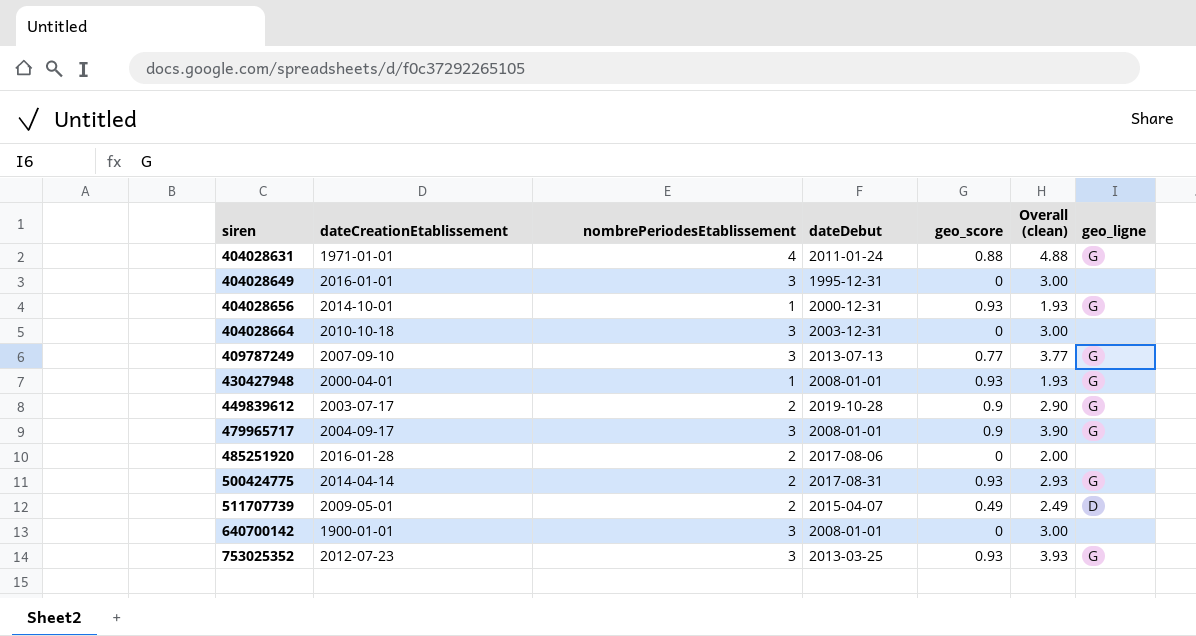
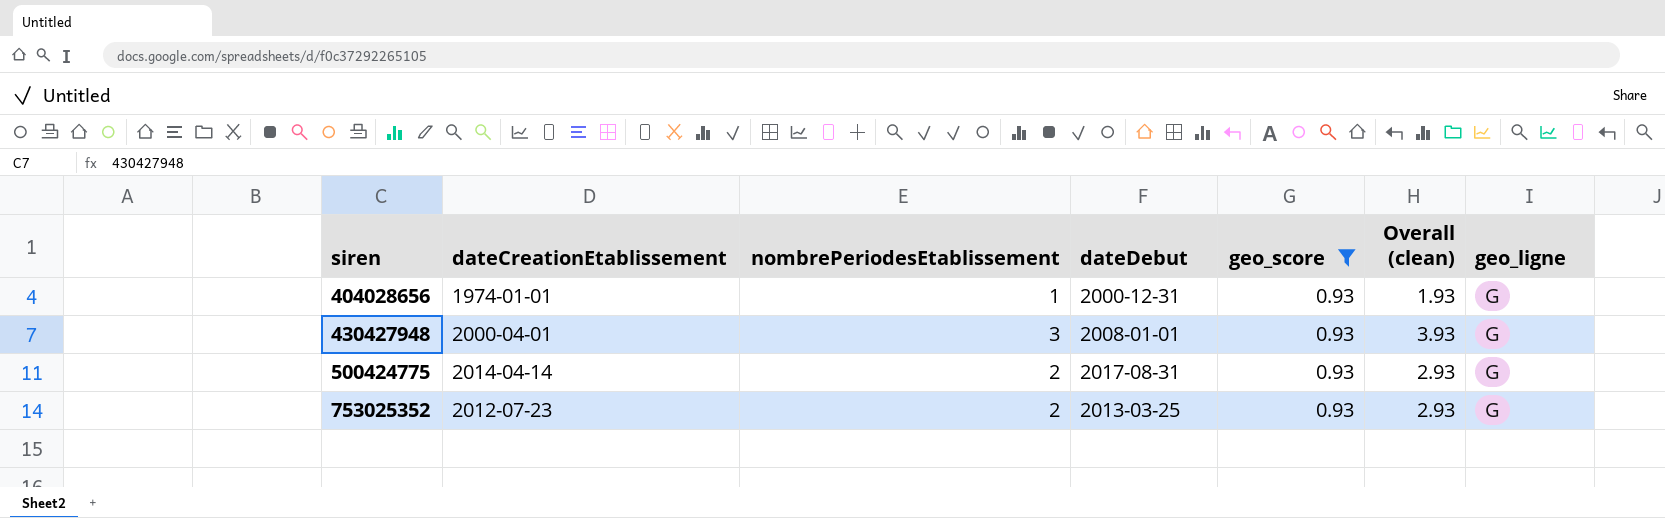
filter: none -> geo_score = 0.93
404028656 | dateCreationEtablissement: 2014-10-01 -> 1974-01-01
430427948 | nombrePeriodesEtablissement: 1 -> 3
430427948 | Overall (clean): 1.93 -> 3.93
753025352 | nombrePeriodesEtablissement: 3 -> 2
753025352 | Overall (clean): 3.93 -> 2.93

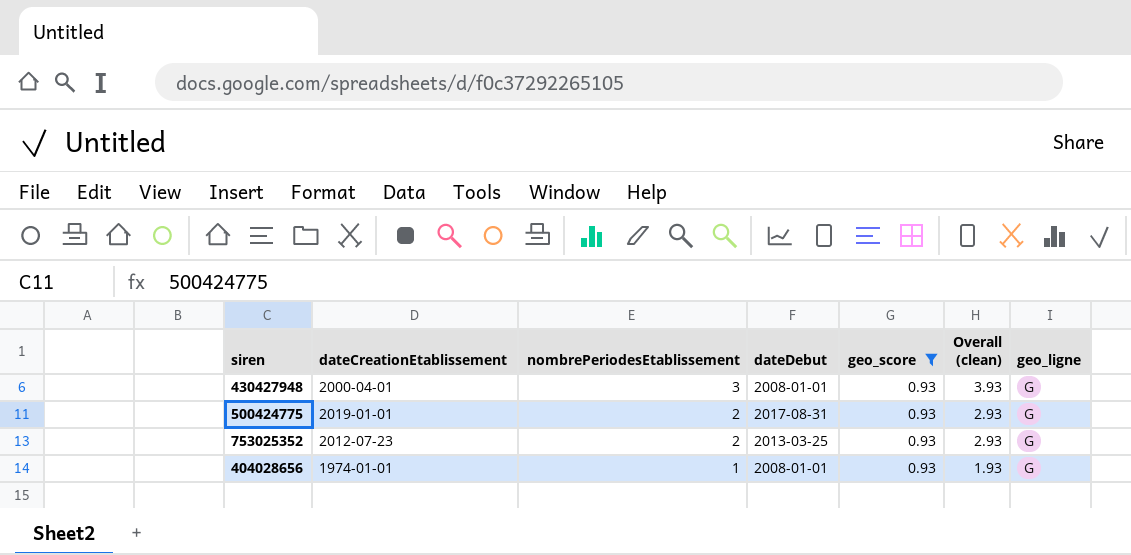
row order: siren ascending -> nombrePeriodesEtablissement descending
500424775 | dateCreationEtablissement: 2014-04-14 -> 2019-01-01
404028656 | dateDebut: 2000-12-31 -> 2008-01-01

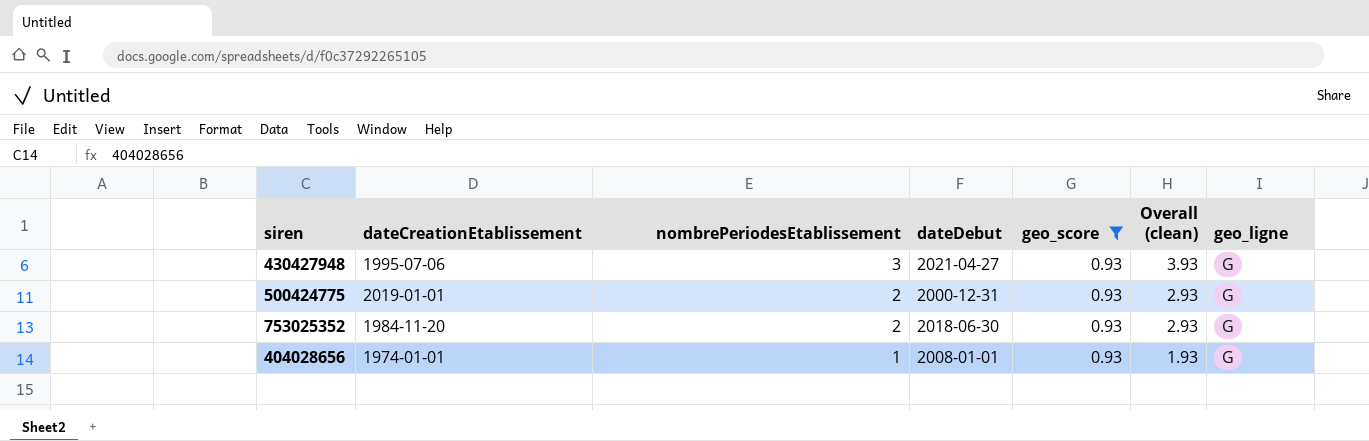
430427948 | dateCreationEtablissement: 2000-04-01 -> 1995-07-06
430427948 | dateDebut: 2008-01-01 -> 2021-04-27
500424775 | dateDebut: 2017-08-31 -> 2000-12-31
753025352 | dateCreationEtablissement: 2012-07-23 -> 1984-11-20
753025352 | dateDebut: 2013-03-25 -> 2018-06-30

